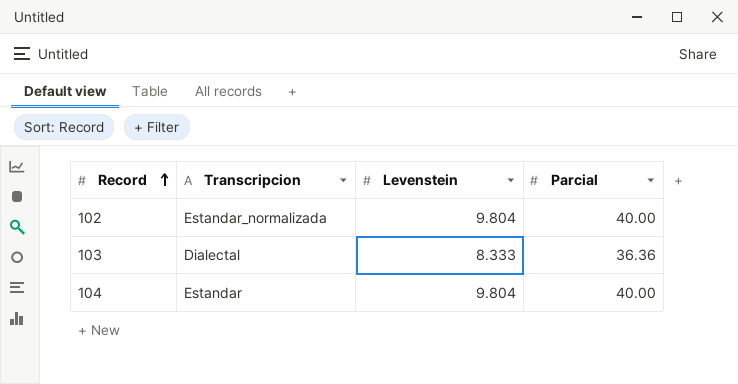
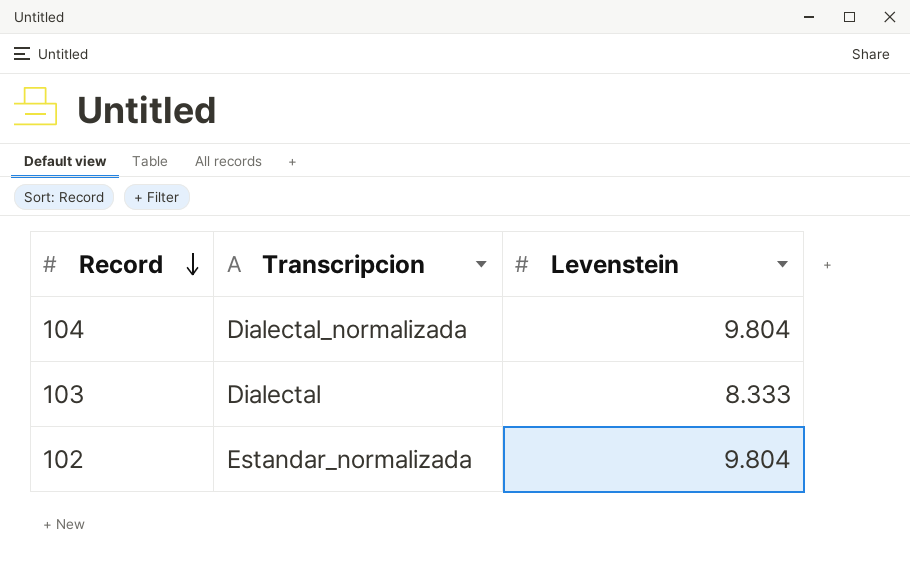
row order: Record ascending -> Record descending
column Parcial | position: 4 -> none
104 | Transcripcion: Estandar -> Dialectal_normalizada

